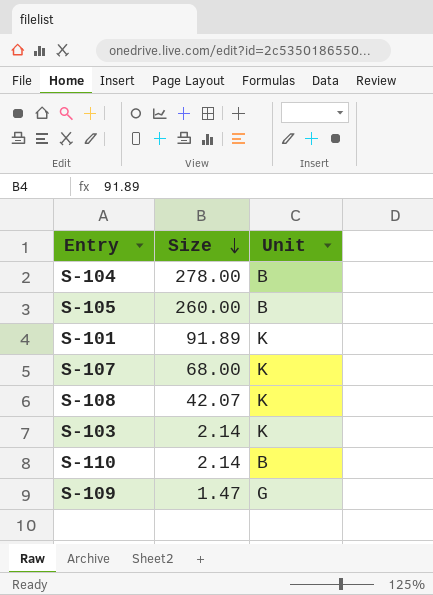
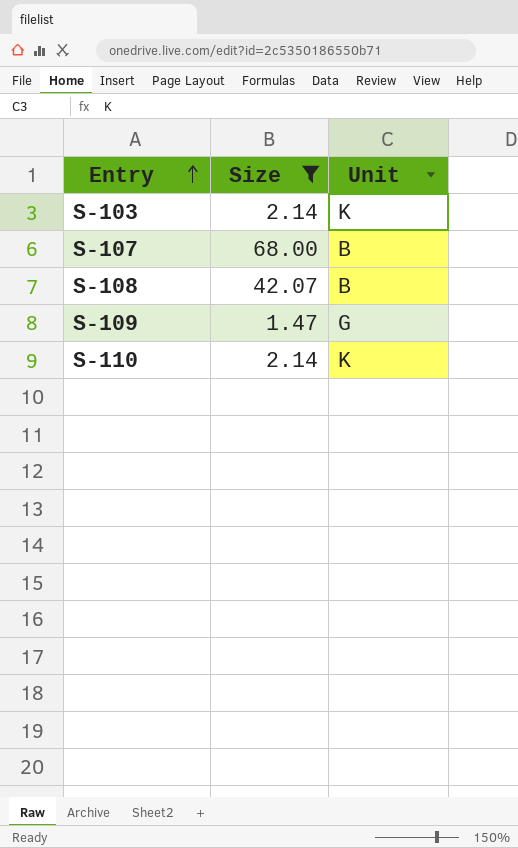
filter: none -> Size <= 68.00
row order: Size descending -> Entry ascending
S-107 | Unit: K -> B
S-108 | Unit: K -> B
S-110 | Unit: B -> K

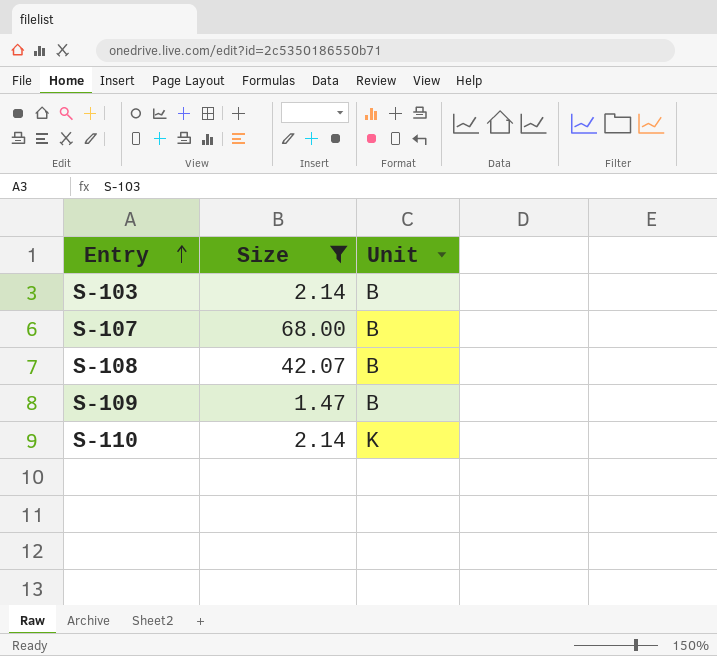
S-103 | Unit: K -> B
S-109 | Unit: G -> B

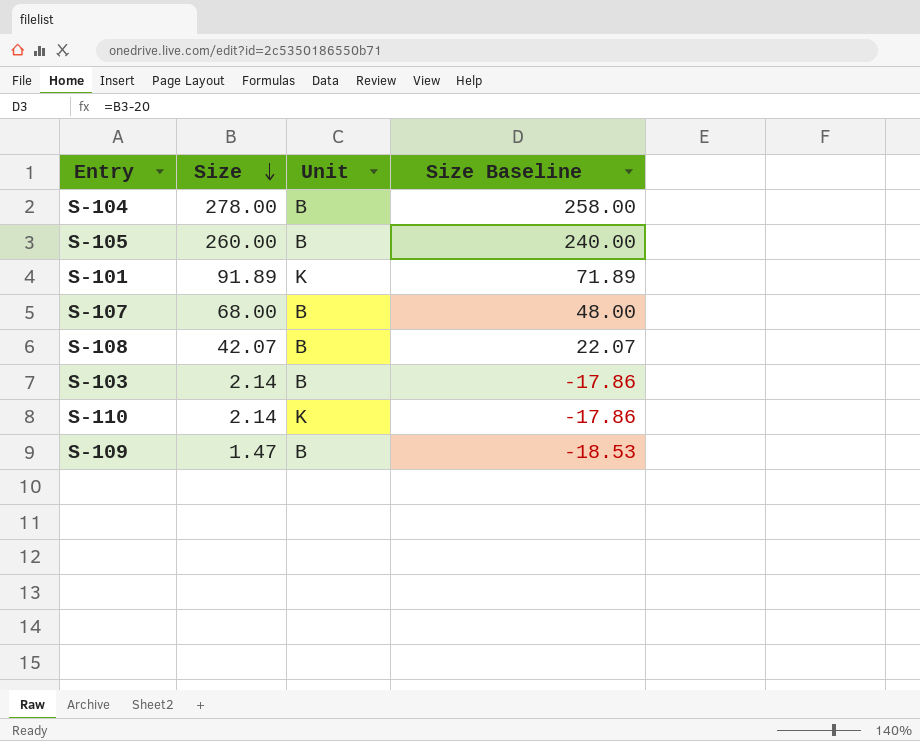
filter: Size <= 68.00 -> none
row order: Entry ascending -> Size descending
column Size Baseline | formula: none -> [Size] - 20

